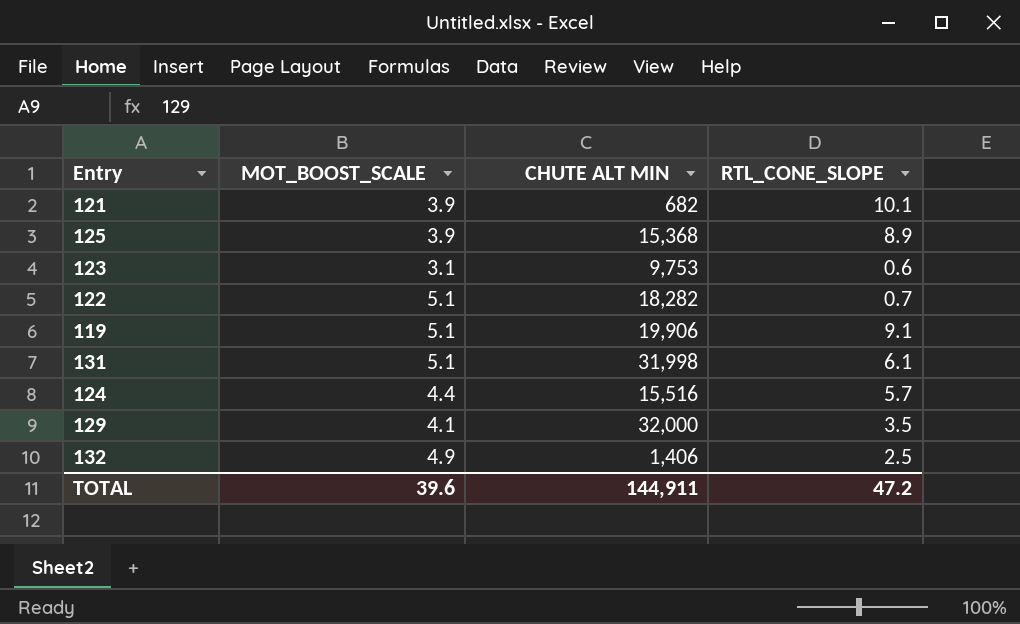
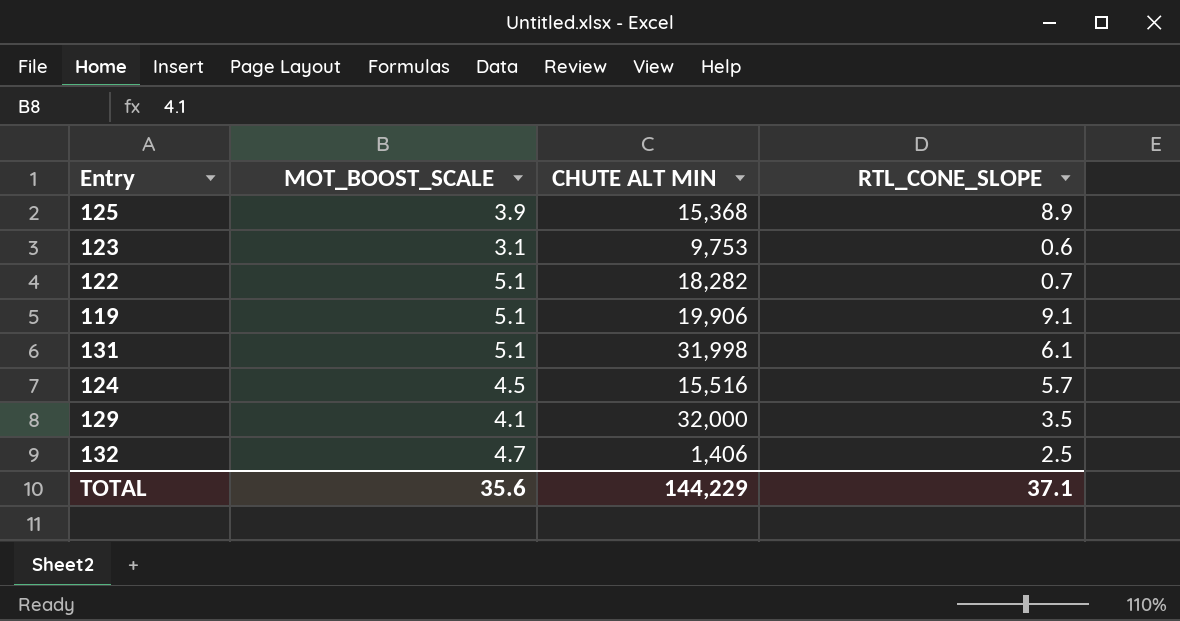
row 121: 3.9 | 682 | 10.1 -> none
124 | MOT_BOOST_SCALE: 4.4 -> 4.5
132 | MOT_BOOST_SCALE: 4.9 -> 4.7
TOTAL | MOT_BOOST_SCALE: 39.6 -> 35.6
TOTAL | CHUTE ALT MIN: 144,911 -> 144,229
TOTAL | RTL_CONE_SLOPE: 47.2 -> 37.1

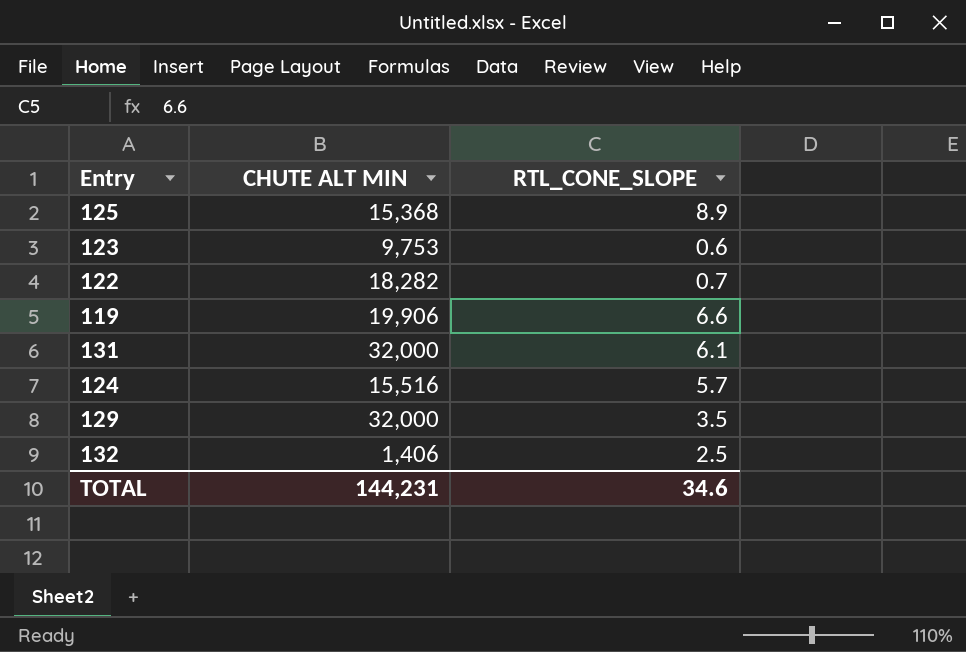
column MOT_BOOST_SCALE | position: 2 -> none
119 | RTL_CONE_SLOPE: 9.1 -> 6.6
131 | CHUTE ALT MIN: 31,998 -> 32,000
TOTAL | CHUTE ALT MIN: 144,229 -> 144,231
TOTAL | RTL_CONE_SLOPE: 37.1 -> 34.6

